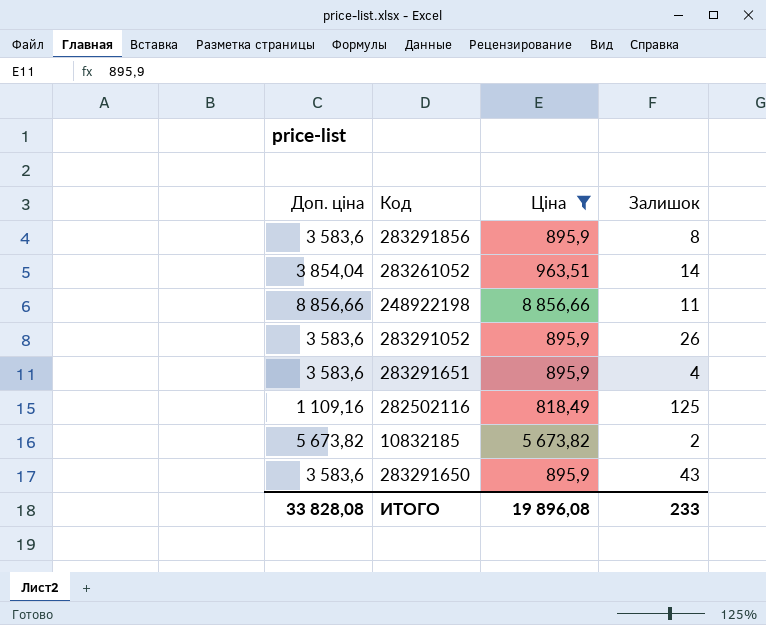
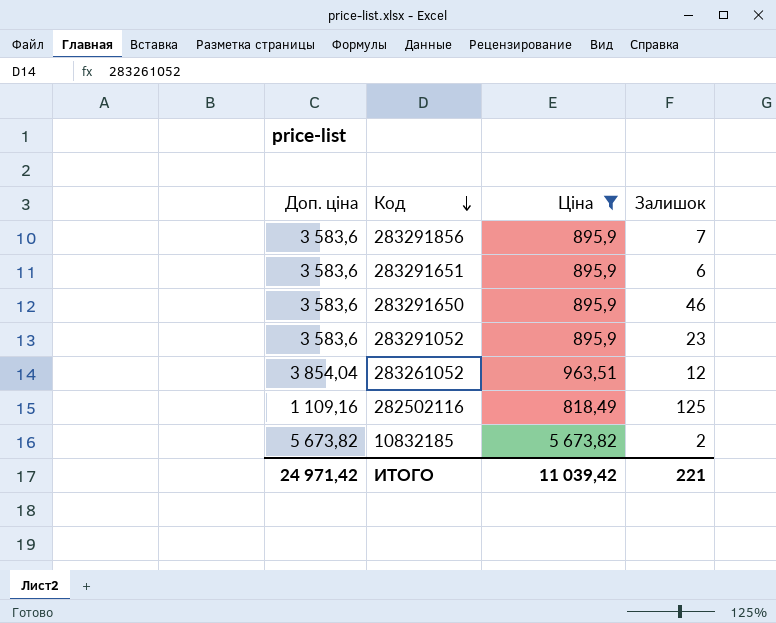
row order: none -> Код descending
row 248922198: 8 856,66 | 8 856,66 | 11 -> none
283291856 | Залишок: 8 -> 7
283291651 | Залишок: 4 -> 6
283291650 | Залишок: 43 -> 46
283291052 | Залишок: 26 -> 23
283261052 | Залишок: 14 -> 12
ИТОГО | Доп. ціна: 33 828,08 -> 24 971,42
ИТОГО | Ціна: 19 896,08 -> 11 039,42
ИТОГО | Залишок: 233 -> 221

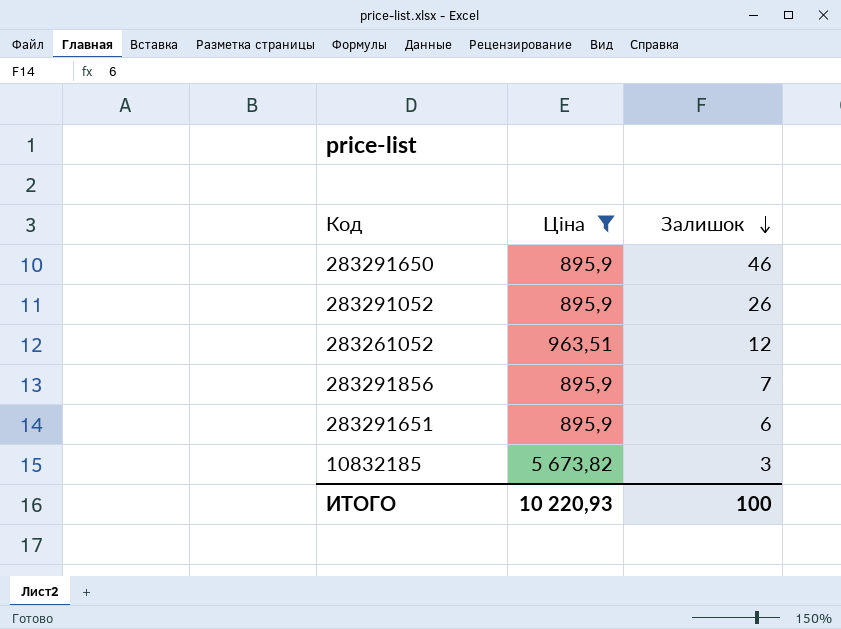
row order: Код descending -> Залишок descending
column Доп. ціна | position: 1 -> none
row 282502116: 1 109,16 | 818,49 | 125 -> none
283291052 | Залишок: 23 -> 26
10832185 | Залишок: 2 -> 3
ИТОГО | Ціна: 11 039,42 -> 10 220,93
ИТОГО | Залишок: 221 -> 100

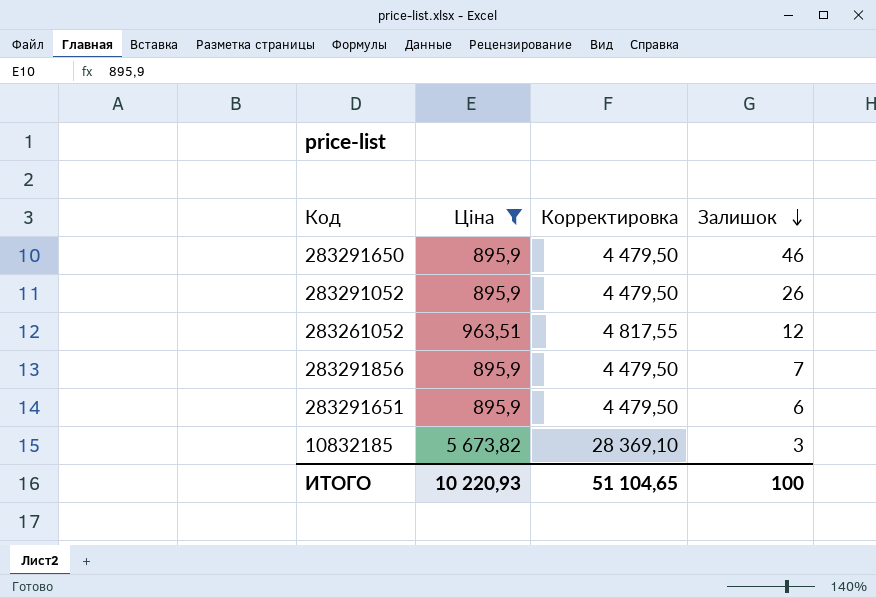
column Корректировка | formula: none -> [Ціна] * 5

